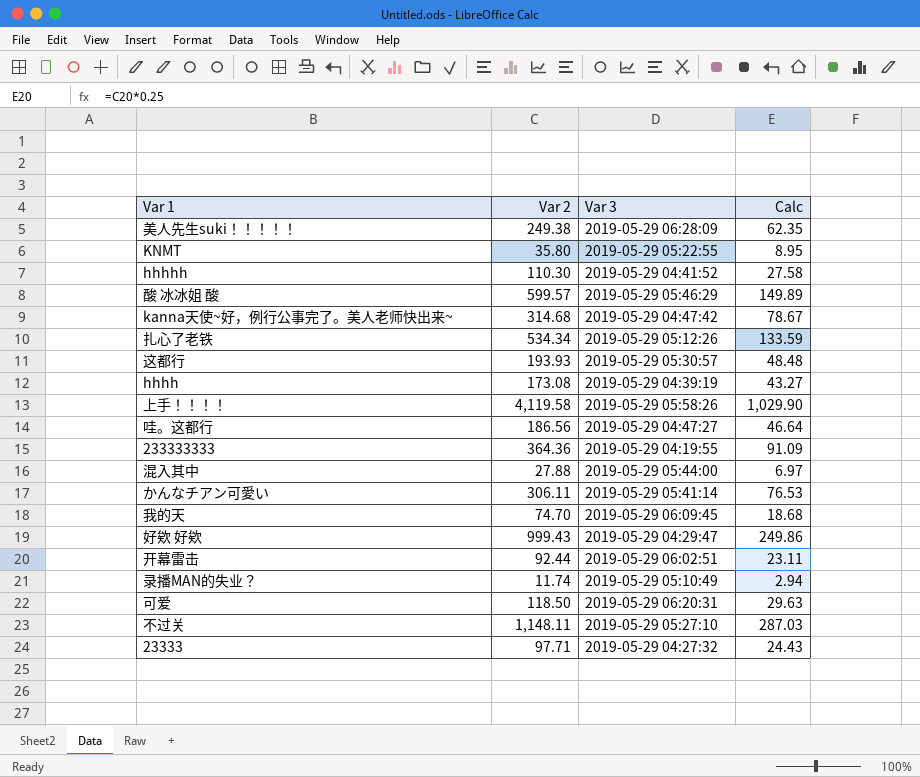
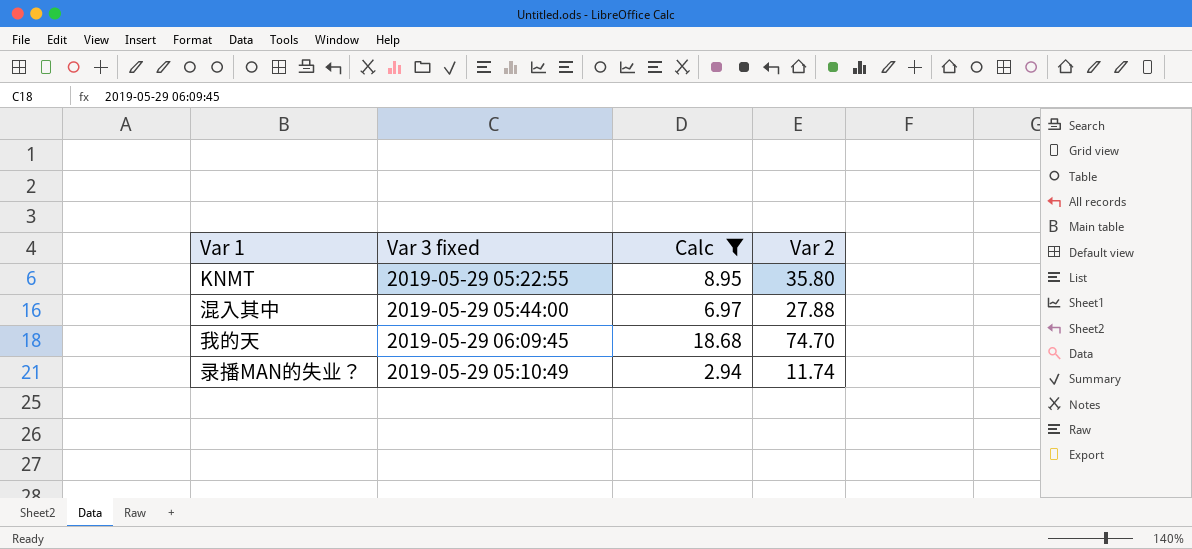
filter: none -> Calc <= 18.68
column name: Var 3 -> Var 3 fixed
column Var 2 | position: 2 -> 4

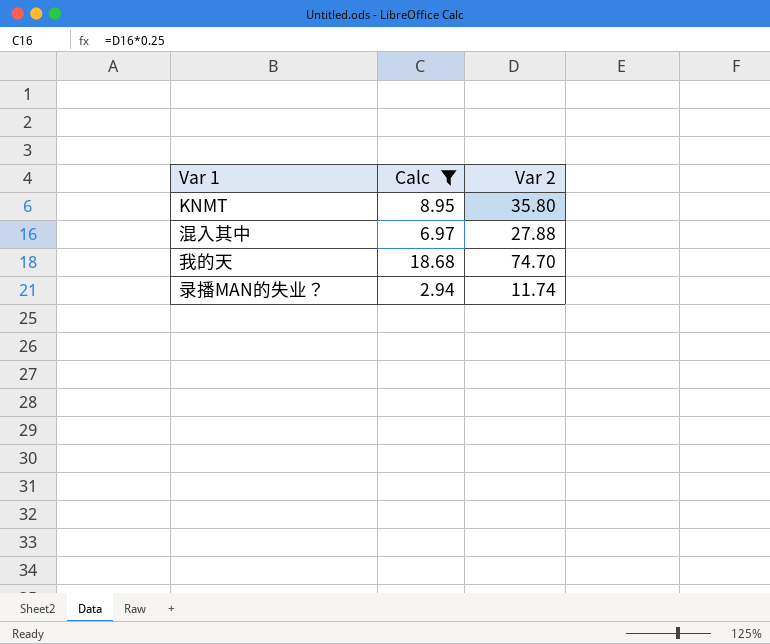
column Var 3 fixed | position: 2 -> none

